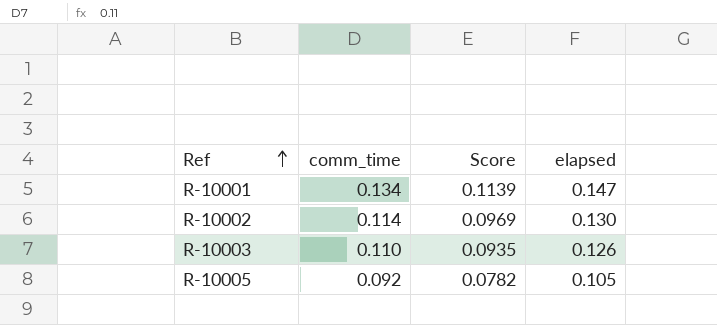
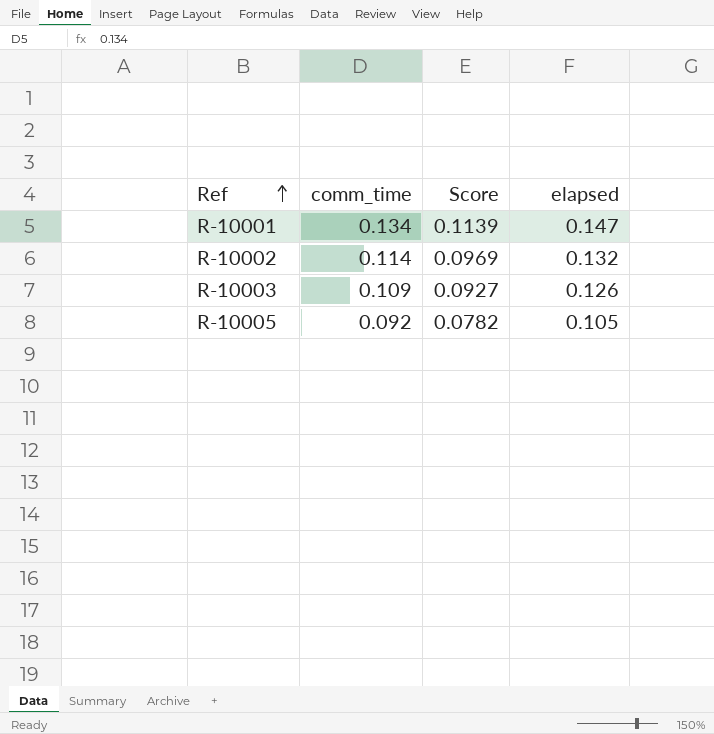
R-10002 | elapsed: 0.130 -> 0.132
R-10003 | comm_time: 0.110 -> 0.109
R-10003 | Score: 0.0935 -> 0.0927

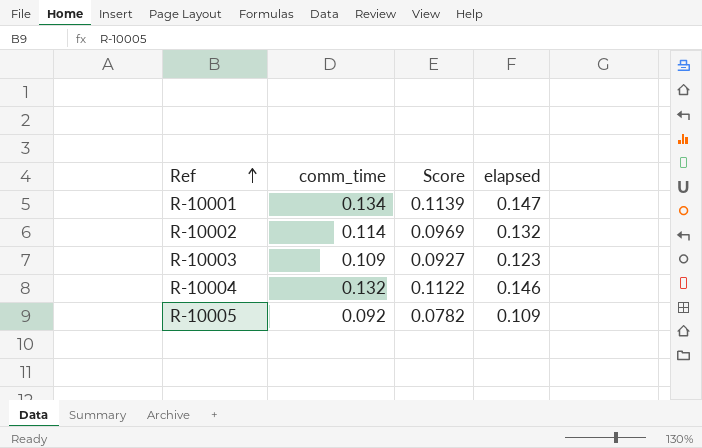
R-10003 | elapsed: 0.126 -> 0.123
row R-10004: none -> 0.132 | 0.1122 | 0.146
R-10005 | elapsed: 0.105 -> 0.109

